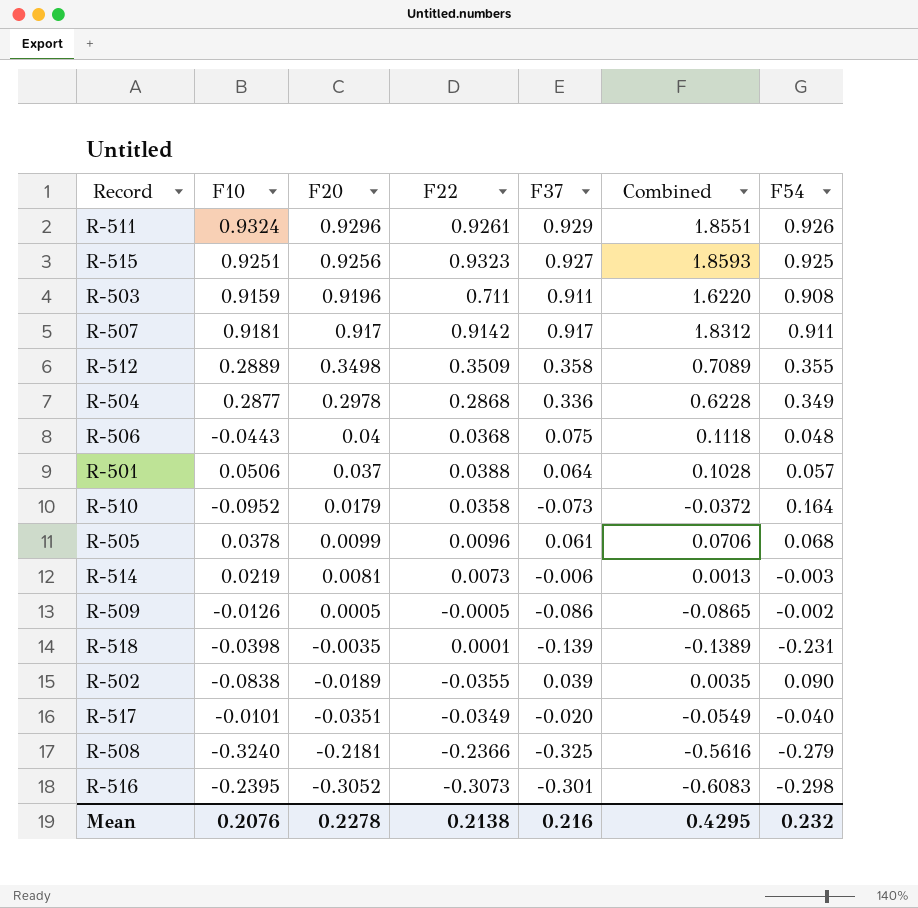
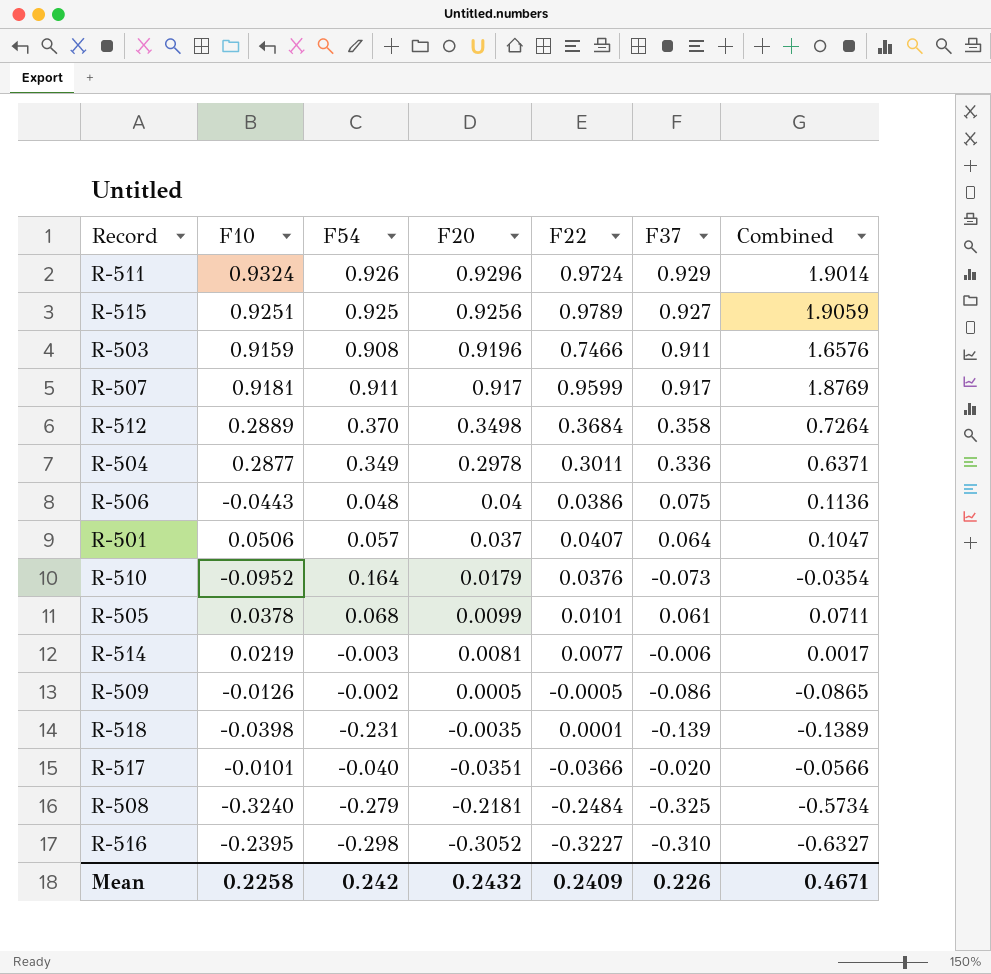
column F54 | position: 7 -> 3
row R-502: -0.0838 | -0.0189 | -0.0355 | 0.039 | 0.0035 | 0.090 -> none
R-511 | F22: 0.9261 -> 0.9724
R-511 | Combined: 1.8551 -> 1.9014
R-515 | F22: 0.9323 -> 0.9789
R-515 | Combined: 1.8593 -> 1.9059
R-503 | F22: 0.711 -> 0.7466
R-503 | Combined: 1.6220 -> 1.6576
R-507 | F22: 0.9142 -> 0.9599
R-507 | Combined: 1.8312 -> 1.8769
R-512 | F54: 0.355 -> 0.370
R-512 | F22: 0.3509 -> 0.3684
R-512 | Combined: 0.7089 -> 0.7264
R-504 | F22: 0.2868 -> 0.3011
R-504 | Combined: 0.6228 -> 0.6371
R-506 | F22: 0.0368 -> 0.0386
R-506 | Combined: 0.1118 -> 0.1136
R-501 | F22: 0.0388 -> 0.0407
R-501 | Combined: 0.1028 -> 0.1047
R-510 | F22: 0.0358 -> 0.0376
R-510 | Combined: -0.0372 -> -0.0354
R-505 | F22: 0.0096 -> 0.0101
R-505 | Combined: 0.0706 -> 0.0711
R-514 | F22: 0.0073 -> 0.0077
R-514 | Combined: 0.0013 -> 0.0017
R-517 | F22: -0.0349 -> -0.0366
R-517 | Combined: -0.0549 -> -0.0566
R-508 | F22: -0.2366 -> -0.2484
R-508 | Combined: -0.5616 -> -0.5734
R-516 | F22: -0.3073 -> -0.3227
R-516 | F37: -0.301 -> -0.310
R-516 | Combined: -0.6083 -> -0.6327
Mean | F10: 0.2076 -> 0.2258
Mean | F54: 0.232 -> 0.242
Mean | F20: 0.2278 -> 0.2432
Mean | F22: 0.2138 -> 0.2409
Mean | F37: 0.216 -> 0.226
Mean | Combined: 0.4295 -> 0.4671

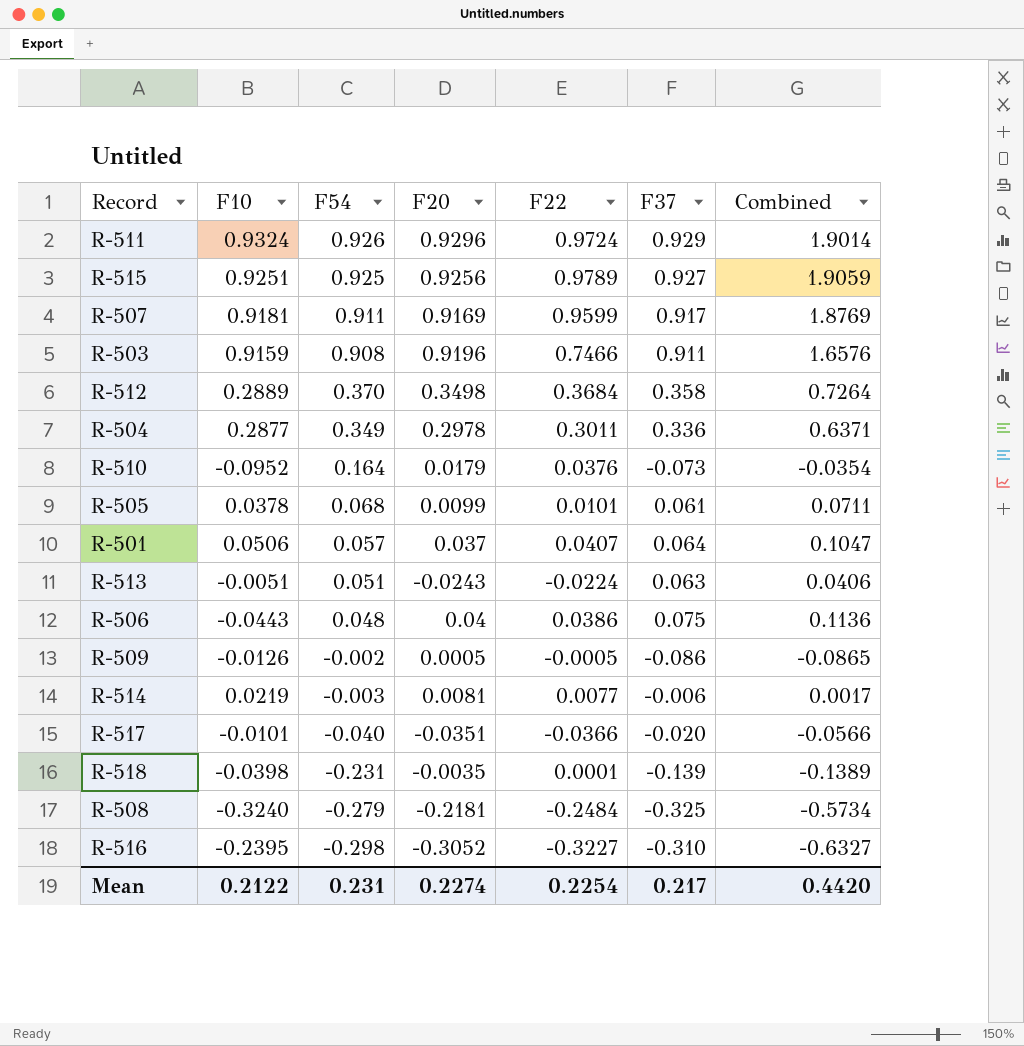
row order: F20 descending -> F54 descending
R-507 | F20: 0.917 -> 0.9169
row R-513: none -> -0.0051 | 0.051 | -0.0243 | -0.0224 | 0.063 | 0.0406
Mean | F10: 0.2258 -> 0.2122
Mean | F54: 0.242 -> 0.231
Mean | F20: 0.2432 -> 0.2274
Mean | F22: 0.2409 -> 0.2254
Mean | F37: 0.226 -> 0.217
Mean | Combined: 0.4671 -> 0.4420

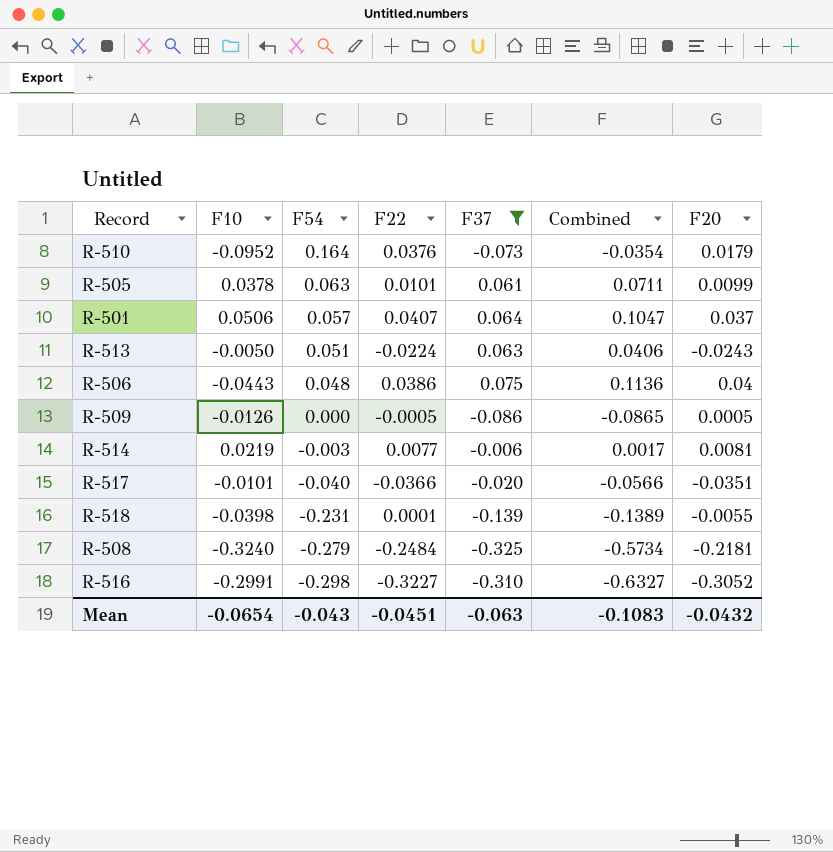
filter: none -> F37 <= 0.075
column F20 | position: 4 -> 7
R-505 | F54: 0.068 -> 0.063
R-513 | F10: -0.0051 -> -0.0050
R-509 | F54: -0.002 -> 0.000
R-518 | F20: -0.0035 -> -0.0055
R-516 | F10: -0.2395 -> -0.2991
Mean | F10: 0.2122 -> -0.0654
Mean | F54: 0.231 -> -0.043
Mean | F22: 0.2254 -> -0.0451
Mean | F37: 0.217 -> -0.063
Mean | Combined: 0.4420 -> -0.1083
Mean | F20: 0.2274 -> -0.0432

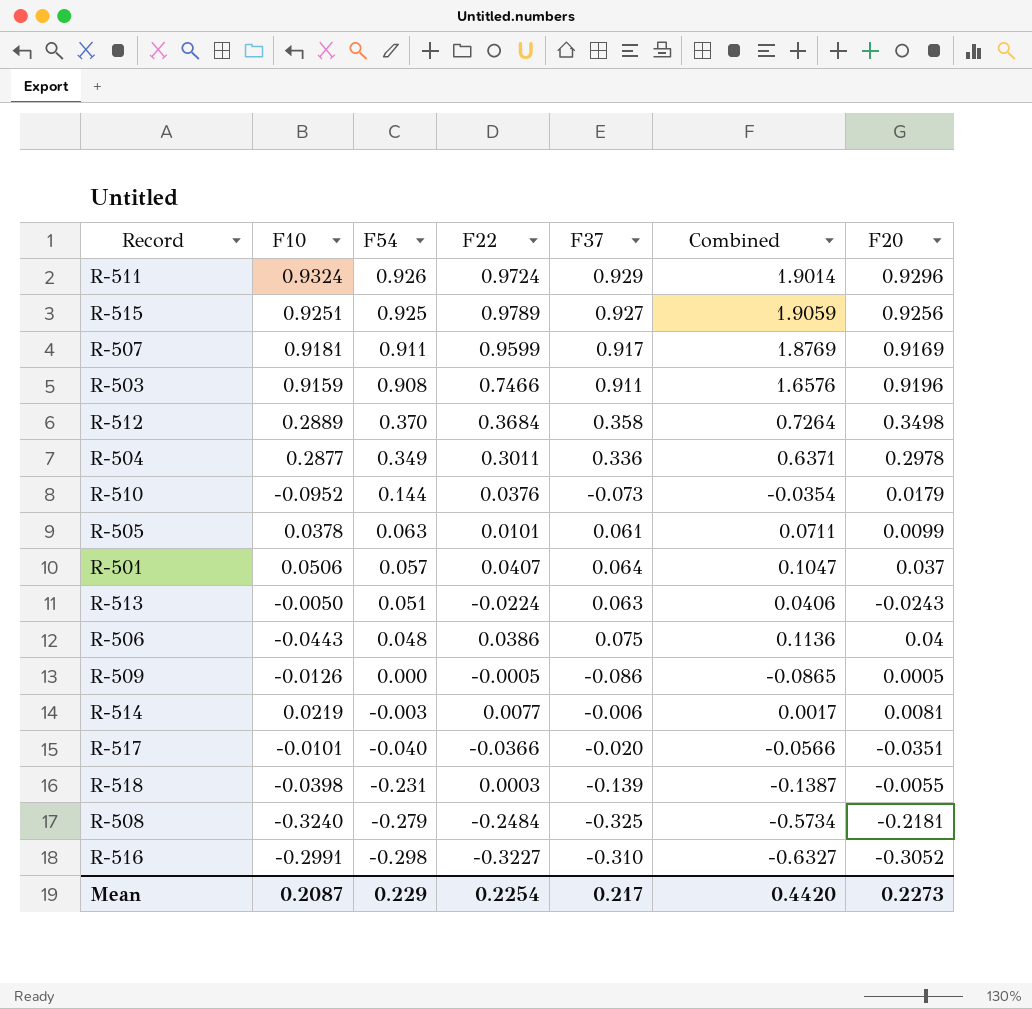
filter: F37 <= 0.075 -> none
R-510 | F54: 0.164 -> 0.144
R-518 | F22: 0.0001 -> 0.0003
R-518 | Combined: -0.1389 -> -0.1387
Mean | F10: -0.0654 -> 0.2087
Mean | F54: -0.043 -> 0.229
Mean | F22: -0.0451 -> 0.2254
Mean | F37: -0.063 -> 0.217
Mean | Combined: -0.1083 -> 0.4420
Mean | F20: -0.0432 -> 0.2273

